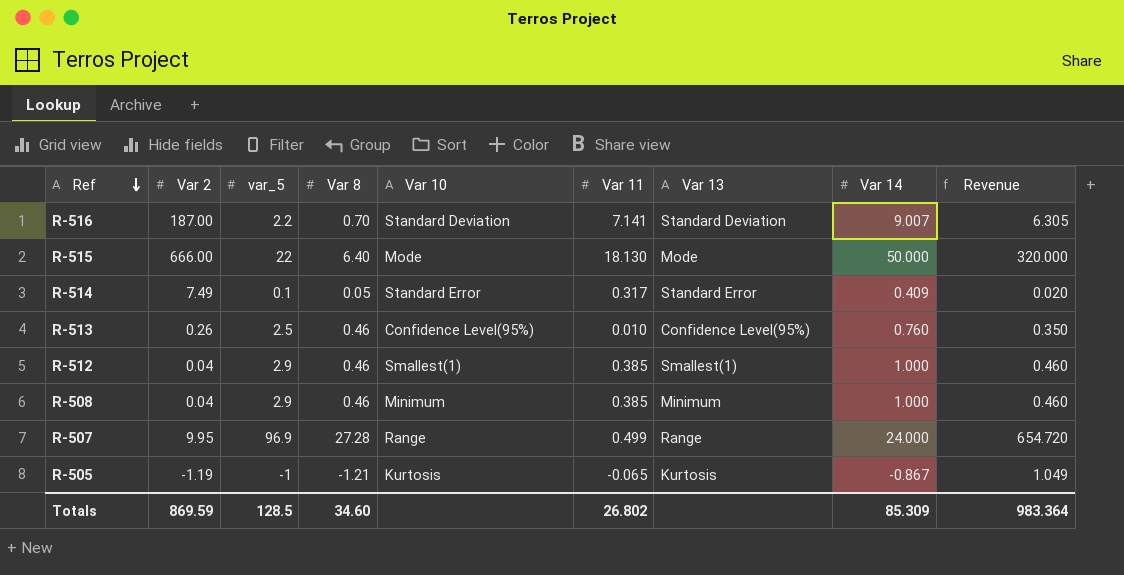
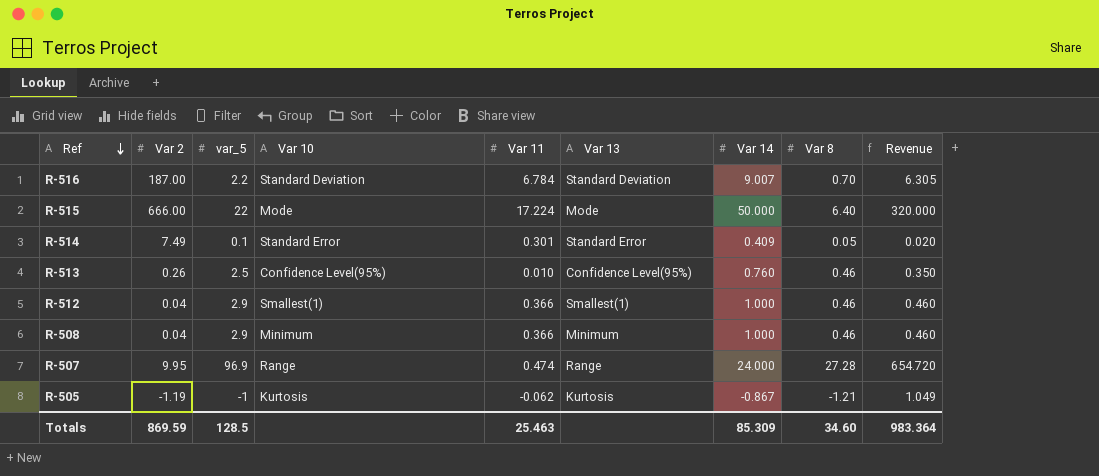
column Var 8 | position: 4 -> 8
R-516 | Var 11: 7.141 -> 6.784
R-515 | Var 11: 18.130 -> 17.224
R-514 | Var 11: 0.317 -> 0.301
R-512 | Var 11: 0.385 -> 0.366
R-508 | Var 11: 0.385 -> 0.366
R-507 | Var 11: 0.499 -> 0.474
R-505 | Var 11: -0.065 -> -0.062
Totals | Var 11: 26.802 -> 25.463

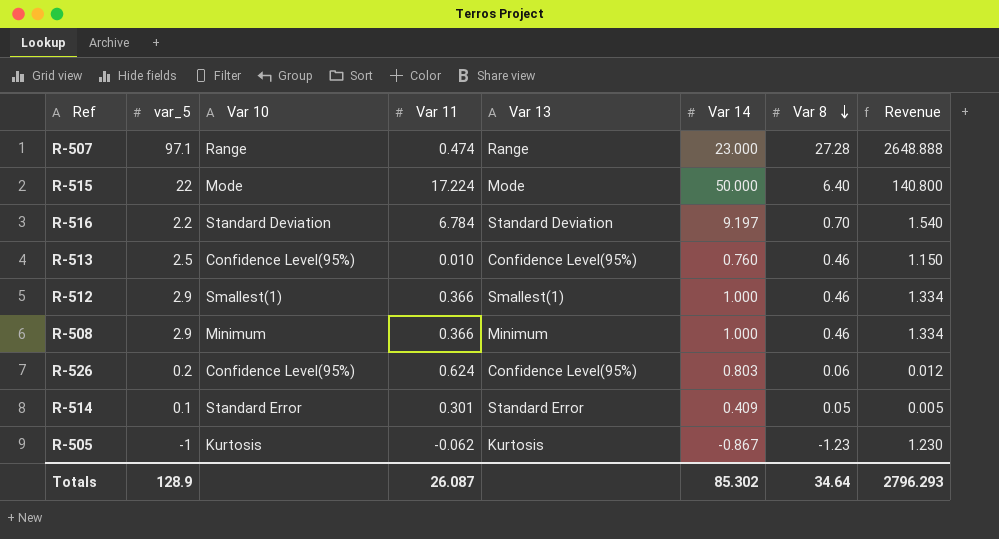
row order: Ref descending -> Var 8 descending
column Var 2 | position: 2 -> none
column Revenue | formula: [Var 14] * [Var 8] -> [var_5] * [Var 8]
R-507 | var_5: 96.9 -> 97.1
R-507 | Var 14: 24.000 -> 23.000
R-516 | Var 14: 9.007 -> 9.197
row R-526: none -> 0.2 | Confidence Level(95%) | 0.624 | Confidence Level(95%) | 0.803 | 0.06 | 0.012
R-505 | Var 8: -1.21 -> -1.23
Totals | var_5: 128.5 -> 128.9
Totals | Var 11: 25.463 -> 26.087
Totals | Var 14: 85.309 -> 85.302
Totals | Var 8: 34.60 -> 34.64
Totals | Revenue: 983.364 -> 2796.293

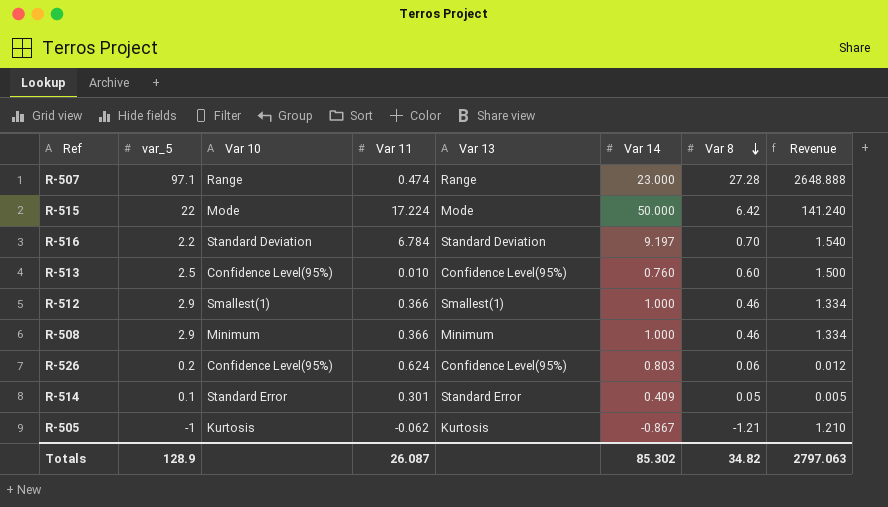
R-515 | Var 8: 6.40 -> 6.42
R-515 | Revenue: 140.800 -> 141.240
R-513 | Var 8: 0.46 -> 0.60
R-513 | Revenue: 1.150 -> 1.500
R-505 | Var 8: -1.23 -> -1.21
R-505 | Revenue: 1.230 -> 1.210
Totals | Var 8: 34.64 -> 34.82
Totals | Revenue: 2796.293 -> 2797.063

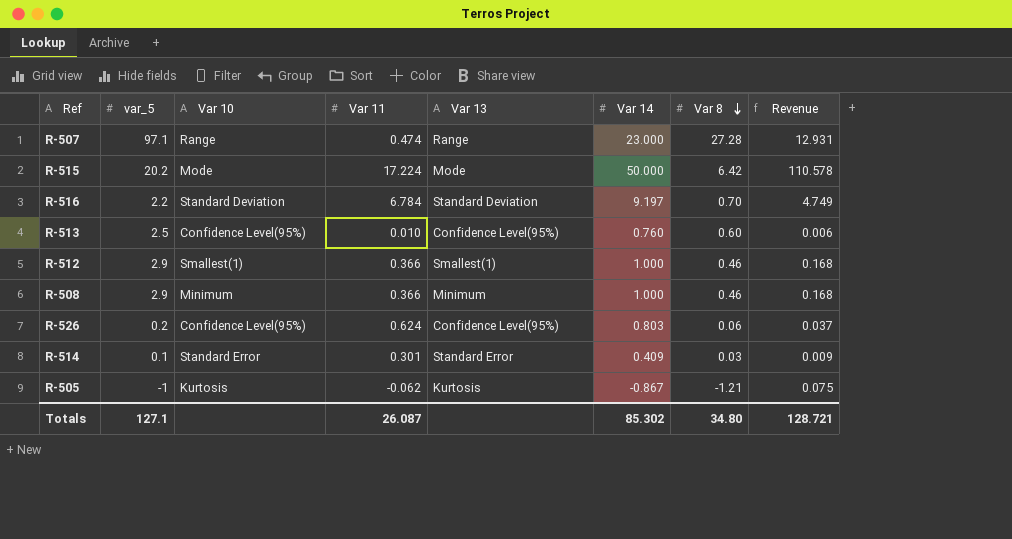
column Revenue | formula: [var_5] * [Var 8] -> [Var 11] * [Var 8]
R-515 | var_5: 22 -> 20.2
R-514 | Var 8: 0.05 -> 0.03
Totals | var_5: 128.9 -> 127.1
Totals | Var 8: 34.82 -> 34.80
Totals | Revenue: 2797.063 -> 128.721

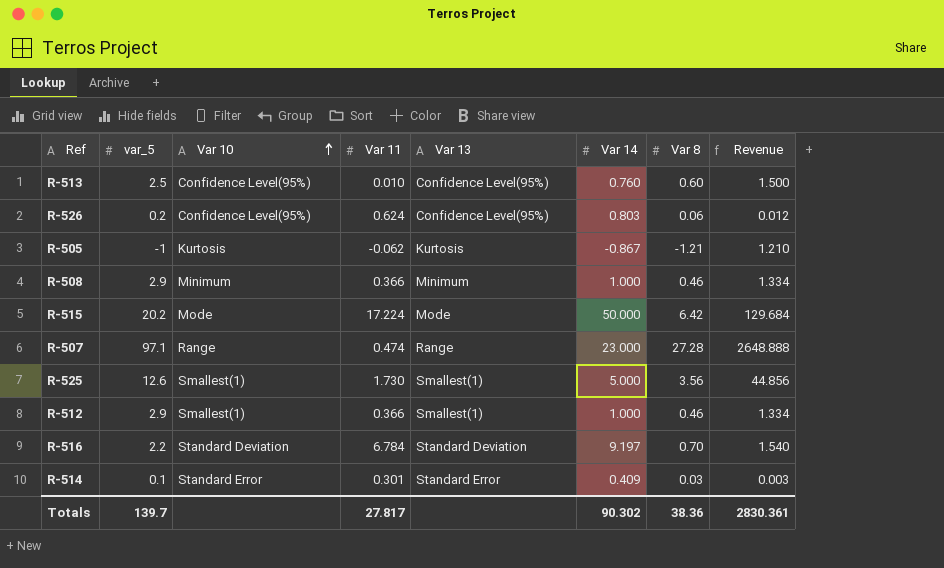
row order: Var 8 descending -> Var 10 ascending
column Revenue | formula: [Var 11] * [Var 8] -> [var_5] * [Var 8]
row R-525: none -> 12.6 | Smallest(1) | 1.730 | Smallest(1) | 5.000 | 3.56 | 44.856
Totals | var_5: 127.1 -> 139.7
Totals | Var 11: 26.087 -> 27.817
Totals | Var 14: 85.302 -> 90.302
Totals | Var 8: 34.80 -> 38.36
Totals | Revenue: 128.721 -> 2830.361

